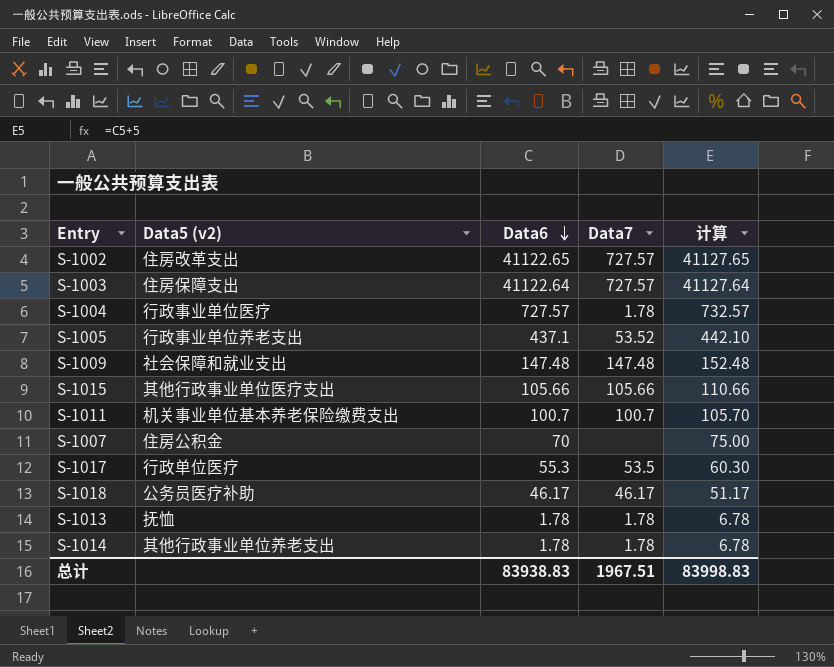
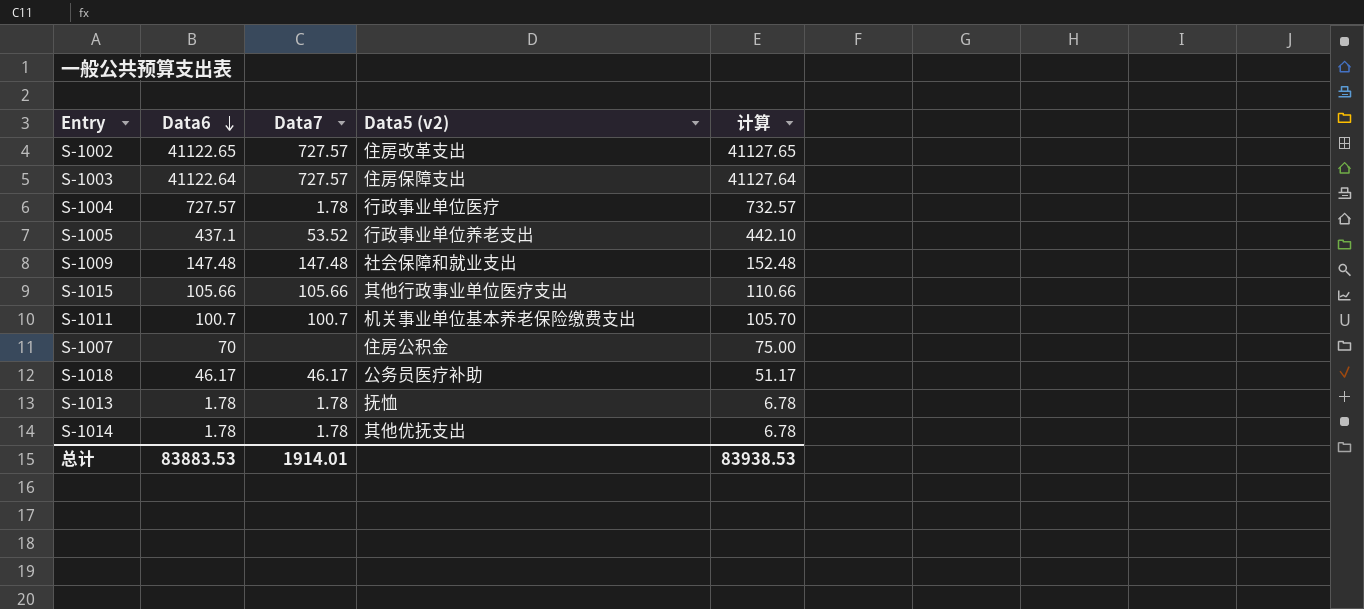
column Data5 (v2) | position: 2 -> 4
row S-1017: 行政单位医疗 | 55.3 | 53.5 | 60.30 -> none
S-1014 | Data5 (v2): 其他行政事业单位养老支出 -> 其他优抚支出
总计 | Data6: 83938.83 -> 83883.53
总计 | Data7: 1967.51 -> 1914.01
总计 | 计算: 83998.83 -> 83938.53

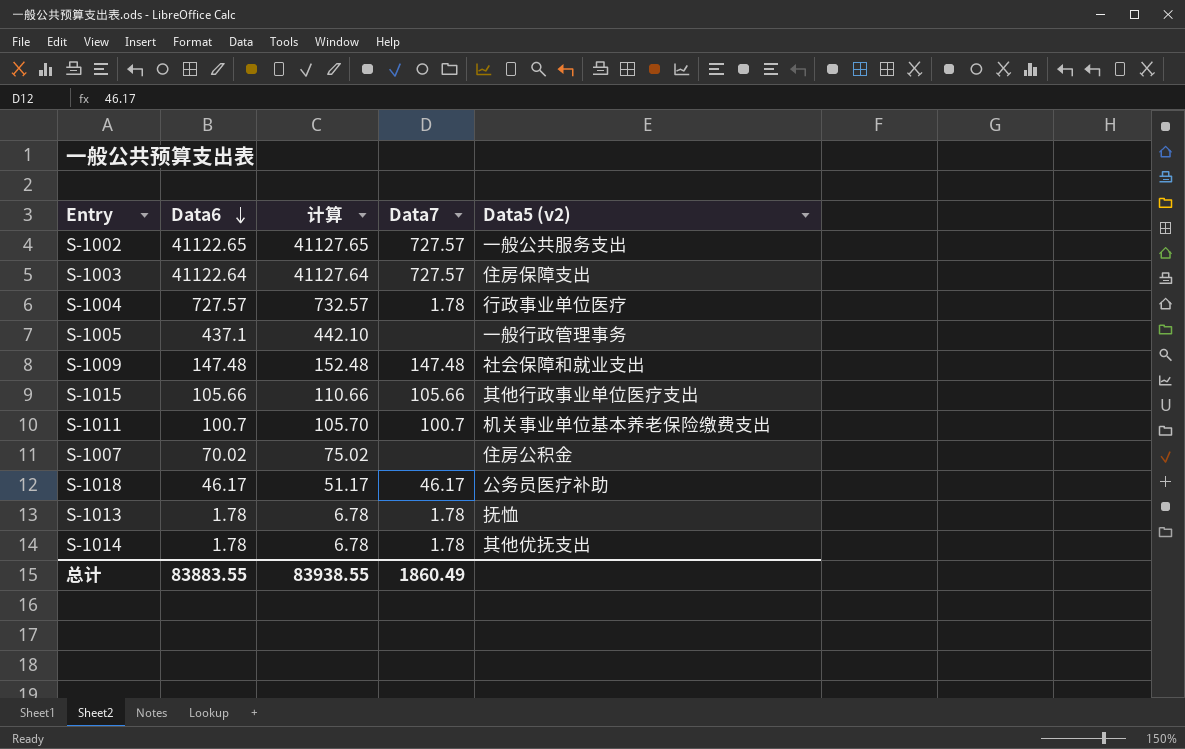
column 计算 | position: 5 -> 3
S-1002 | Data5 (v2): 住房改革支出 -> 一般公共服务支出
S-1005 | Data7: 53.52 -> none
S-1005 | Data5 (v2): 行政事业单位养老支出 -> 一般行政管理事务
S-1007 | Data6: 70 -> 70.02
S-1007 | 计算: 75.00 -> 75.02
总计 | Data6: 83883.53 -> 83883.55
总计 | 计算: 83938.53 -> 83938.55
总计 | Data7: 1914.01 -> 1860.49

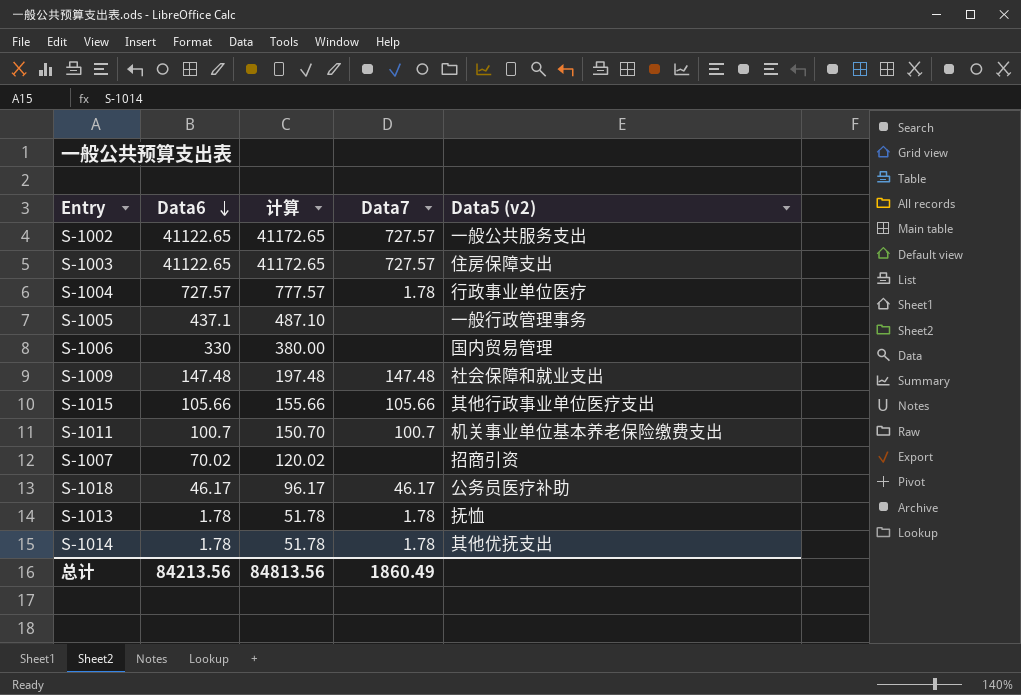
column 计算 | formula: [Data6] + 5 -> [Data6] + 50
S-1003 | Data6: 41122.64 -> 41122.65
row S-1006: none -> 330 | 380.00 | none | 国内贸易管理
S-1007 | Data5 (v2): 住房公积金 -> 招商引资
总计 | Data6: 83883.55 -> 84213.56
总计 | 计算: 83938.55 -> 84813.56

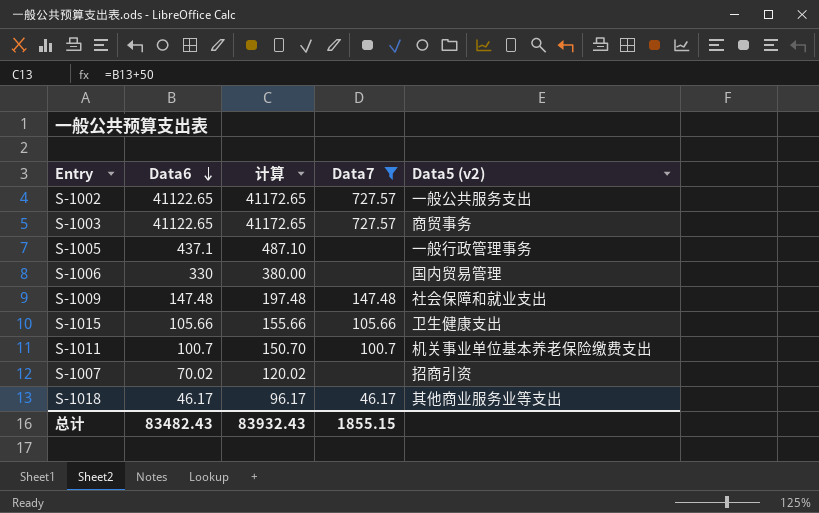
filter: none -> Data7 != 1.78
S-1003 | Data5 (v2): 住房保障支出 -> 商贸事务
S-1015 | Data5 (v2): 其他行政事业单位医疗支出 -> 卫生健康支出
S-1018 | Data5 (v2): 公务员医疗补助 -> 其他商业服务业等支出
总计 | Data6: 84213.56 -> 83482.43
总计 | 计算: 84813.56 -> 83932.43
总计 | Data7: 1860.49 -> 1855.15

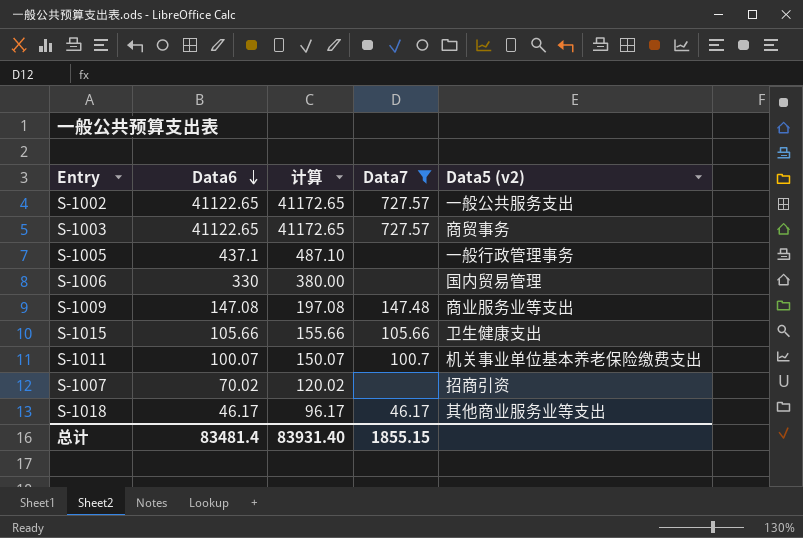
S-1009 | Data6: 147.48 -> 147.08
S-1009 | 计算: 197.48 -> 197.08
S-1009 | Data5 (v2): 社会保障和就业支出 -> 商业服务业等支出
S-1011 | Data6: 100.7 -> 100.07
S-1011 | 计算: 150.70 -> 150.07
总计 | Data6: 83482.43 -> 83481.4
总计 | 计算: 83932.43 -> 83931.40

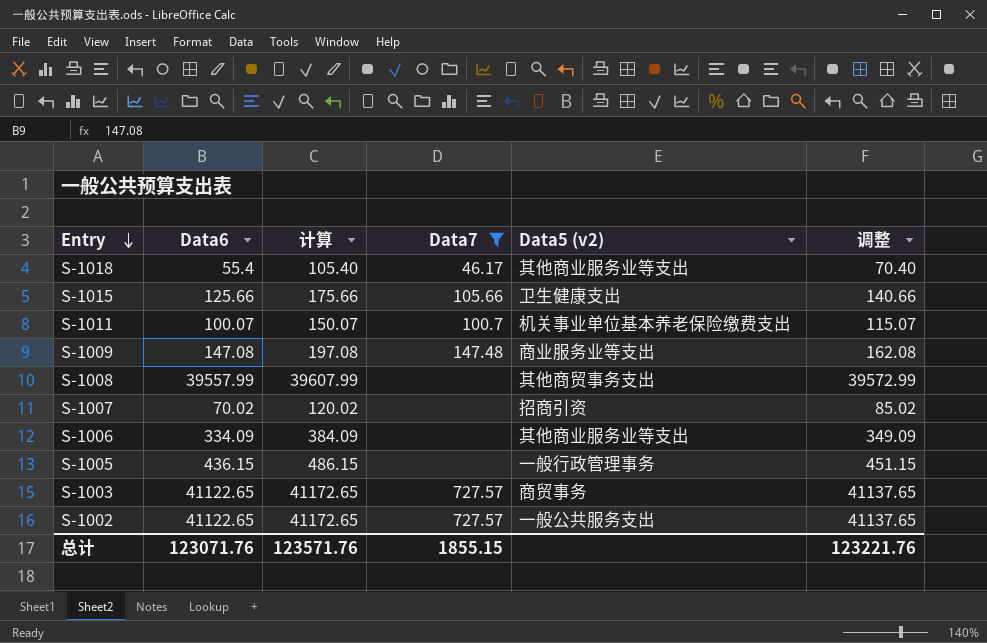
row order: Data6 descending -> Entry descending
column 调整 | formula: none -> [Data6] + 15
S-1018 | Data6: 46.17 -> 55.4
S-1018 | 计算: 96.17 -> 105.40
S-1015 | Data6: 105.66 -> 125.66
S-1015 | 计算: 155.66 -> 175.66
row S-1008: none -> 39557.99 | 39607.99 | none | 其他商贸事务支出 | 39572.99
S-1006 | Data6: 330 -> 334.09
S-1006 | 计算: 380.00 -> 384.09
S-1006 | Data5 (v2): 国内贸易管理 -> 其他商业服务业等支出
S-1005 | Data6: 437.1 -> 436.15
S-1005 | 计算: 487.10 -> 486.15
总计 | Data6: 83481.4 -> 123071.76
总计 | 计算: 83931.40 -> 123571.76

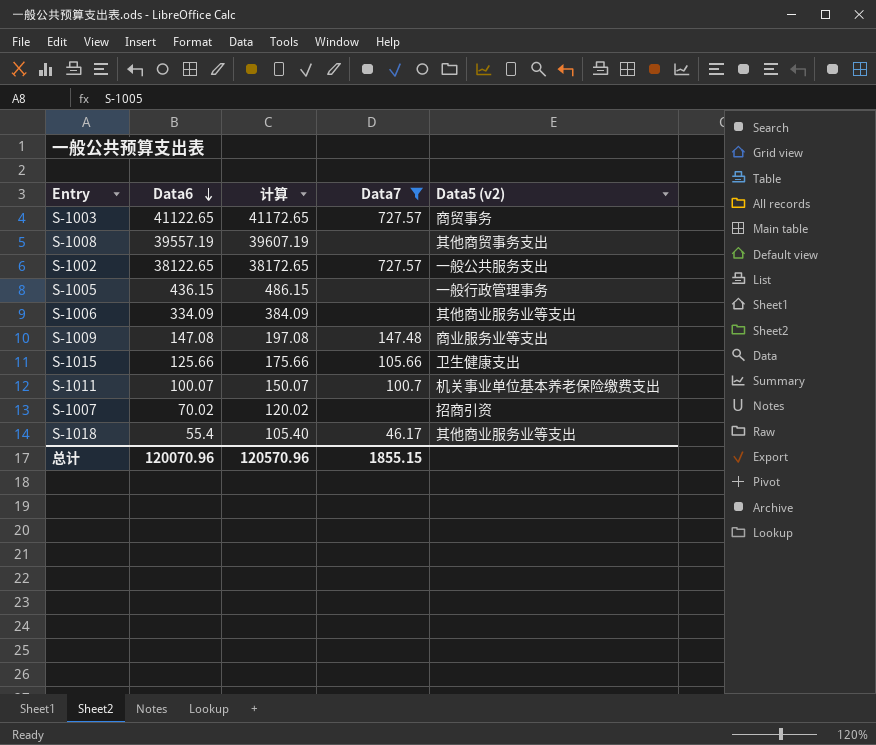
row order: Entry descending -> Data6 descending
column 调整 | formula: [Data6] + 15 -> none
S-1008 | Data6: 39557.99 -> 39557.19
S-1008 | 计算: 39607.99 -> 39607.19
S-1002 | Data6: 41122.65 -> 38122.65
S-1002 | 计算: 41172.65 -> 38172.65
总计 | Data6: 123071.76 -> 120070.96
总计 | 计算: 123571.76 -> 120570.96

